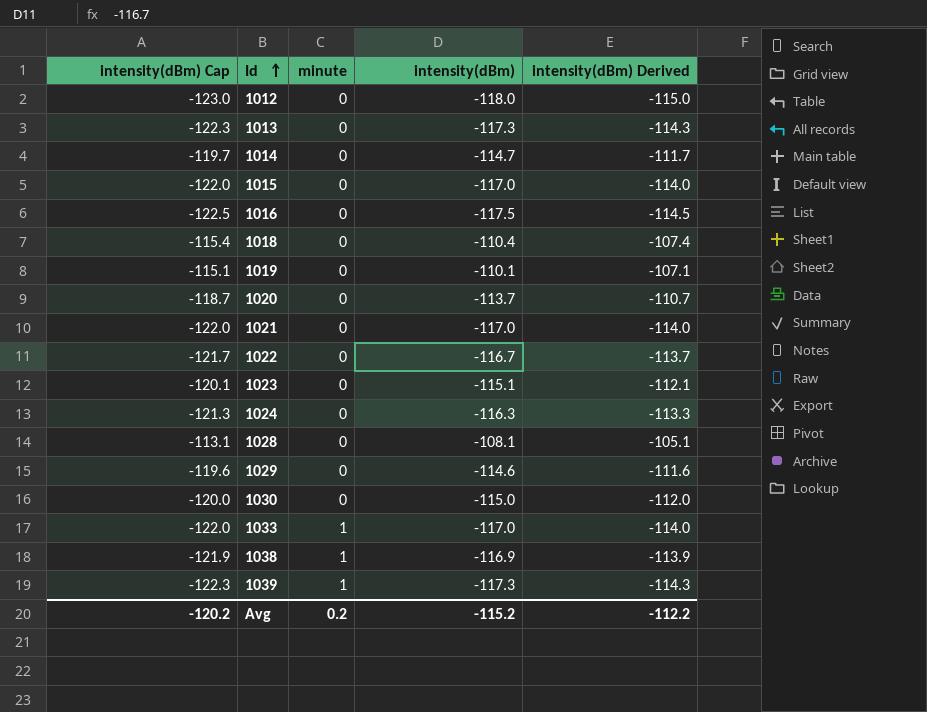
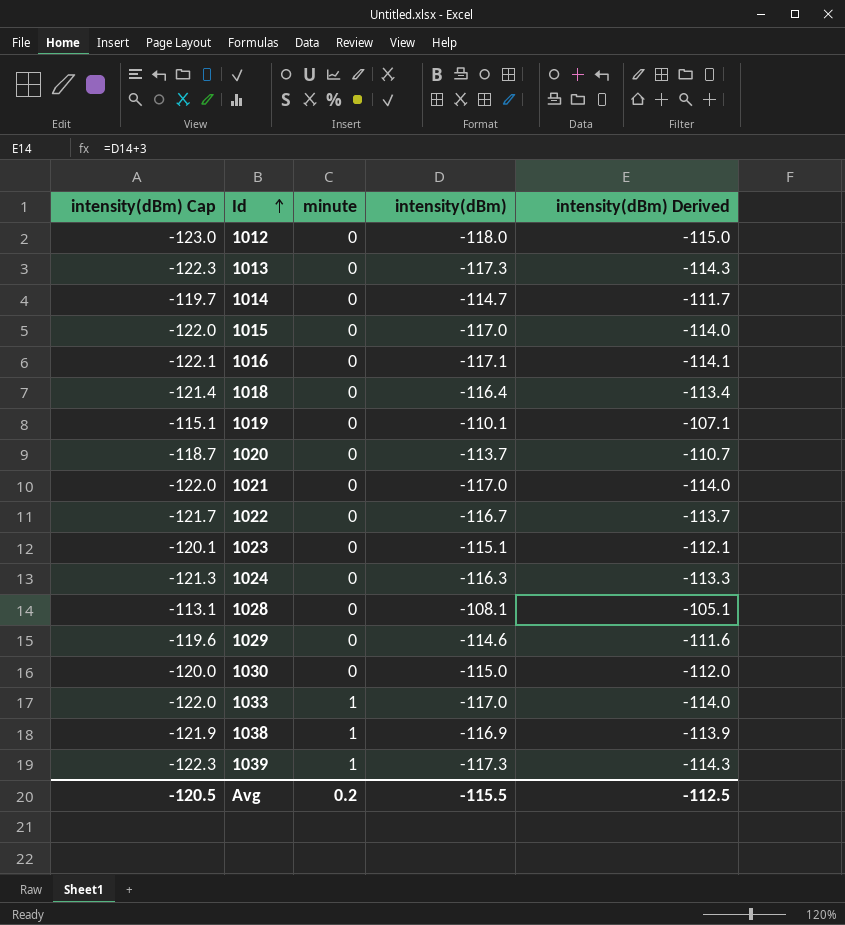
1016 | intensity(dBm) Cap: -122.5 -> -122.1
1016 | intensity(dBm): -117.5 -> -117.1
1016 | intensity(dBm) Derived: -114.5 -> -114.1
1018 | intensity(dBm) Cap: -115.4 -> -121.4
1018 | intensity(dBm): -110.4 -> -116.4
1018 | intensity(dBm) Derived: -107.4 -> -113.4
Avg | intensity(dBm) Cap: -120.2 -> -120.5
Avg | intensity(dBm): -115.2 -> -115.5
Avg | intensity(dBm) Derived: -112.2 -> -112.5

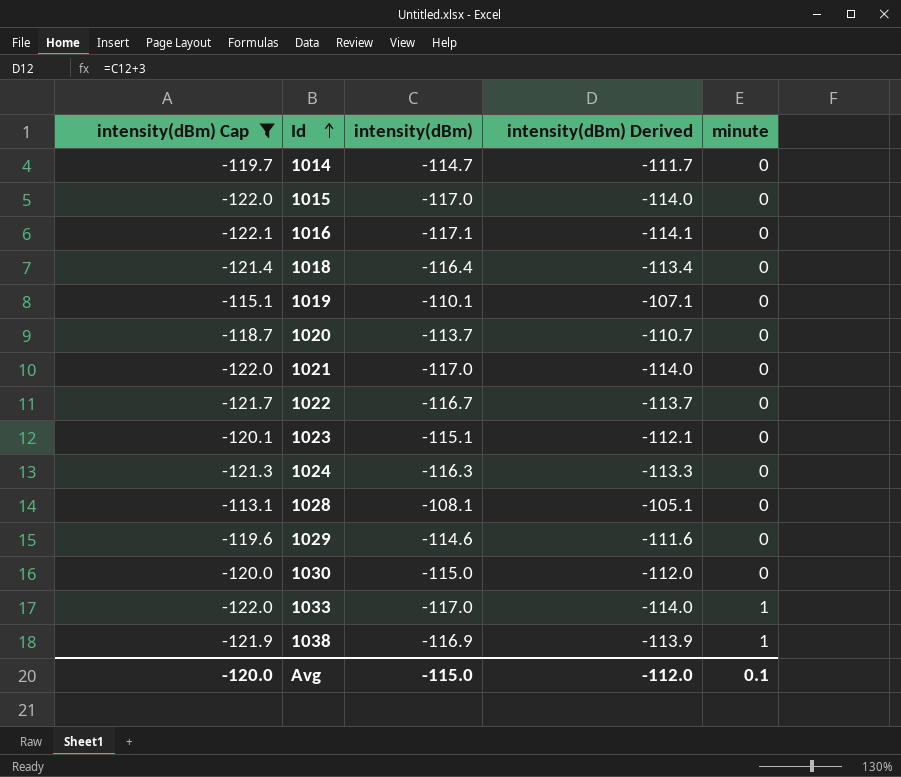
filter: none -> intensity(dBm) Cap >= -122.1
column minute | position: 3 -> 5
Avg | intensity(dBm) Cap: -120.5 -> -120.0
Avg | intensity(dBm): -115.5 -> -115.0
Avg | intensity(dBm) Derived: -112.5 -> -112.0
Avg | minute: 0.2 -> 0.1

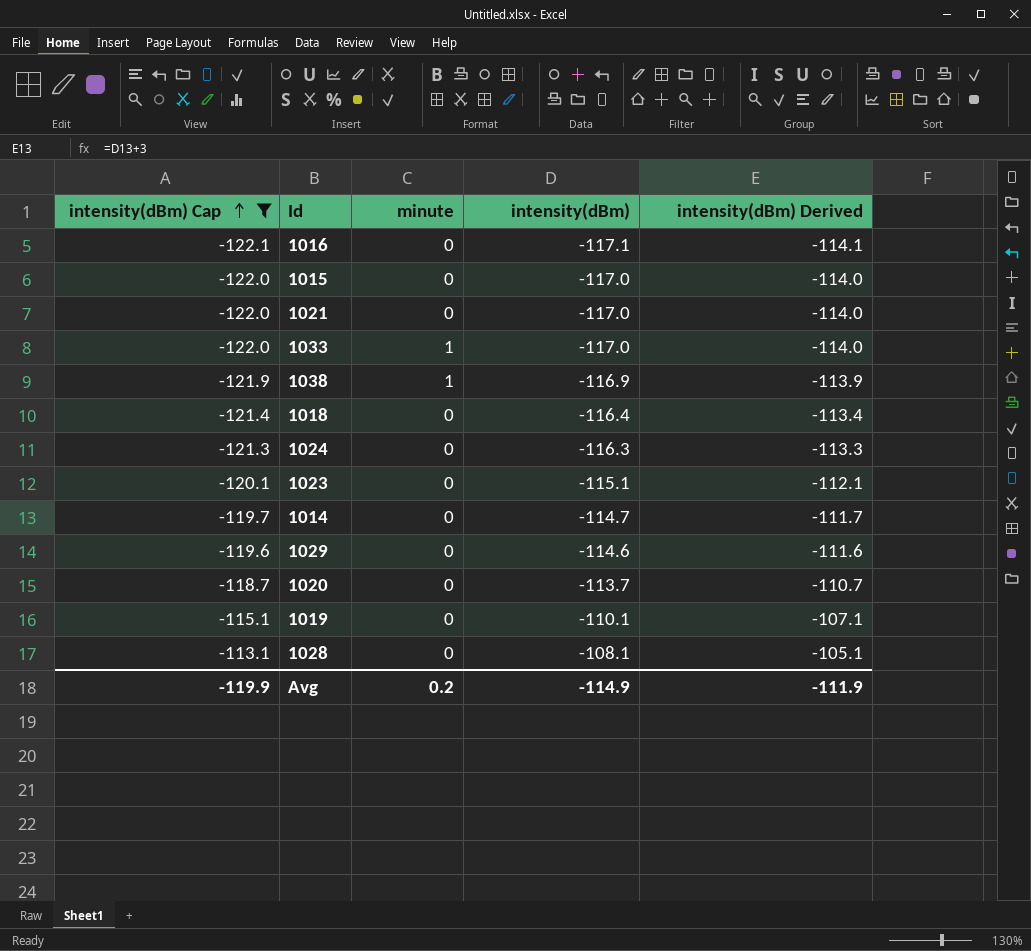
row order: Id ascending -> intensity(dBm) Cap ascending
column minute | position: 5 -> 3
row 1022: -121.7 | -116.7 | -113.7 | 0 -> none
row 1030: -120.0 | -115.0 | -112.0 | 0 -> none
Avg | intensity(dBm) Cap: -120.0 -> -119.9
Avg | minute: 0.1 -> 0.2
Avg | intensity(dBm): -115.0 -> -114.9
Avg | intensity(dBm) Derived: -112.0 -> -111.9

